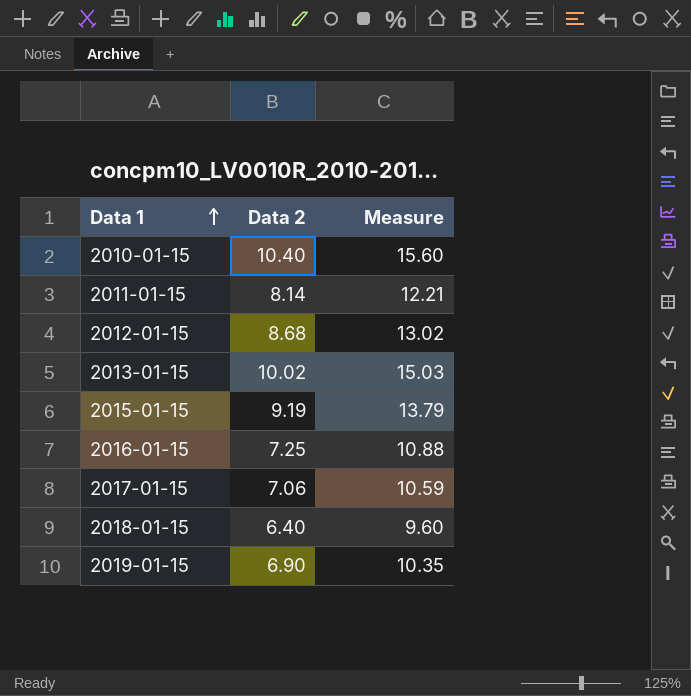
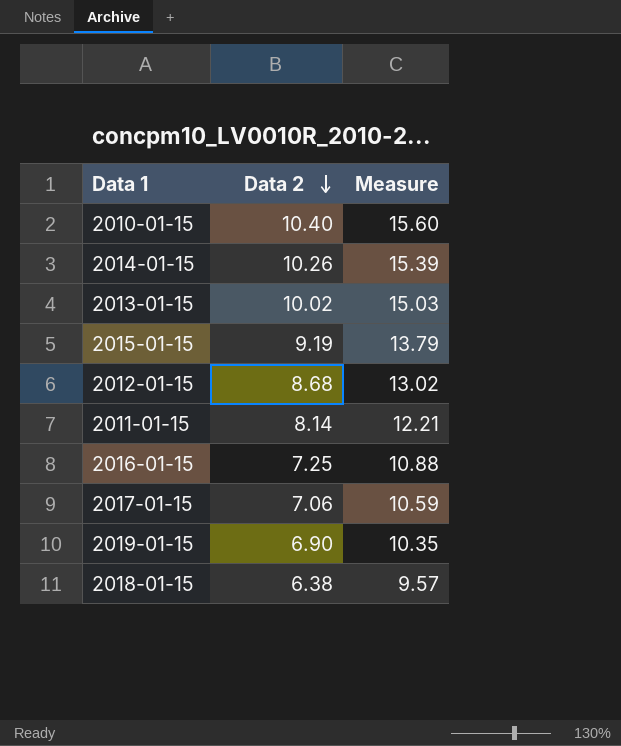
row order: Data 1 ascending -> Data 2 descending
row 2014-01-15: none -> 10.26 | 15.39
2018-01-15 | Data 2: 6.40 -> 6.38
2018-01-15 | Measure: 9.60 -> 9.57

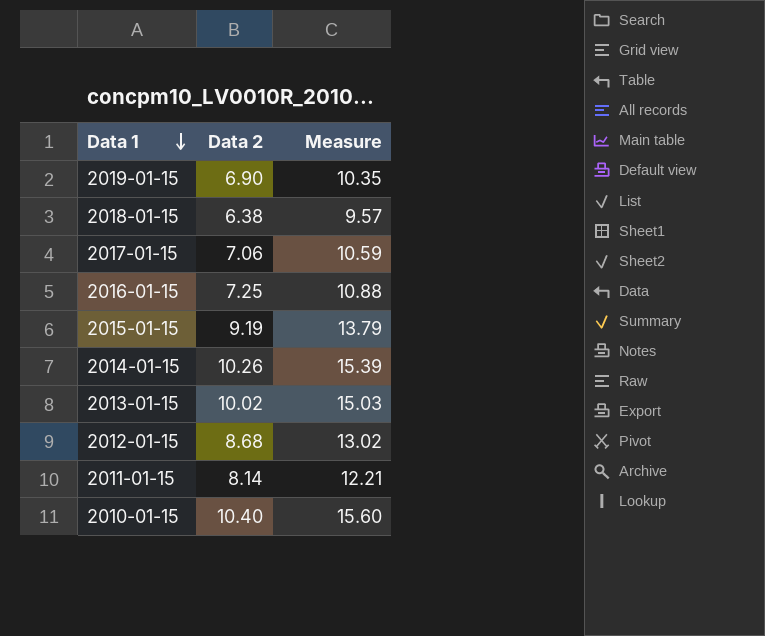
row order: Data 2 descending -> Data 1 descending

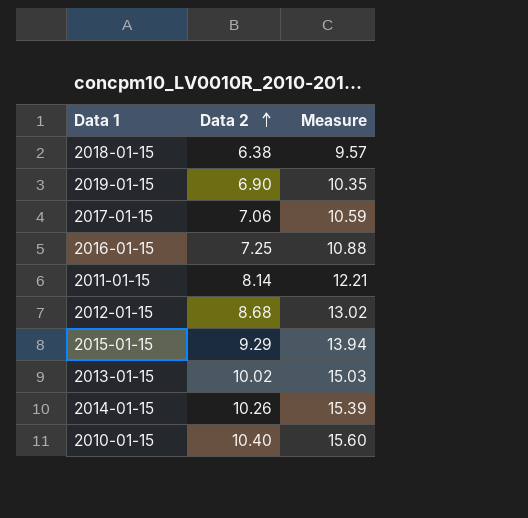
row order: Data 1 descending -> Data 2 ascending
2015-01-15 | Data 2: 9.19 -> 9.29
2015-01-15 | Measure: 13.79 -> 13.94

